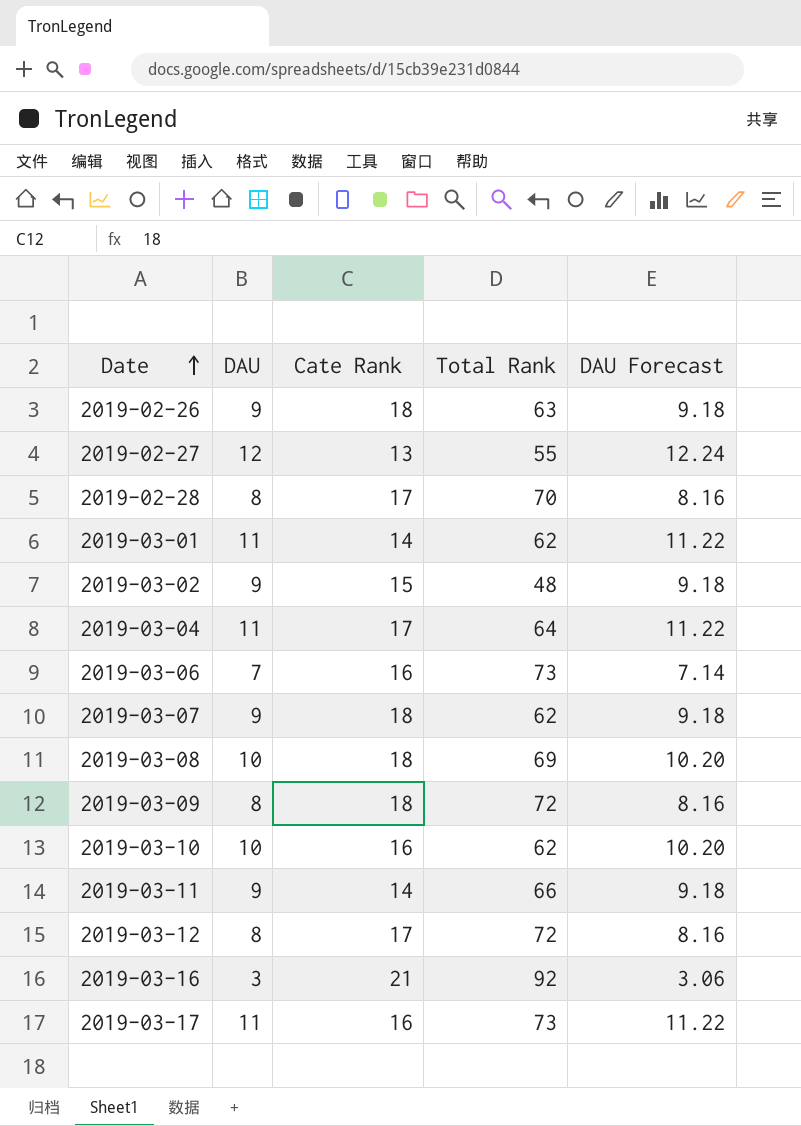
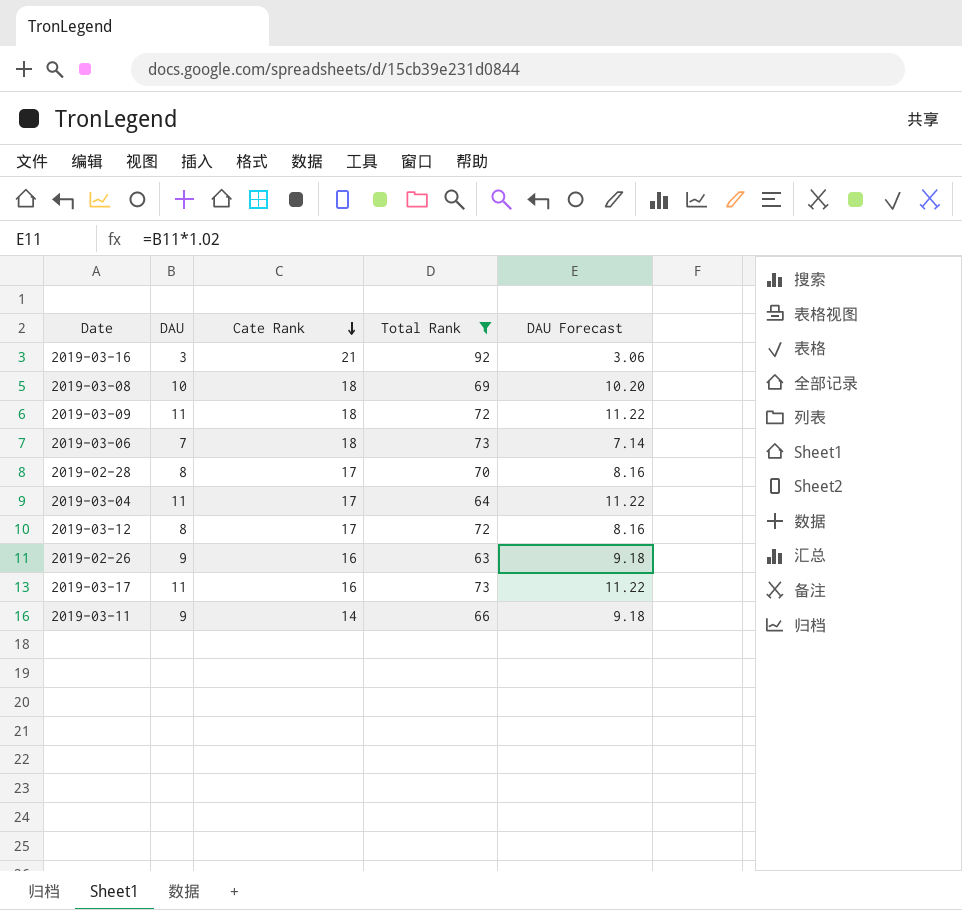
filter: none -> Total Rank >= 63
row order: Date ascending -> Cate Rank descending
2019-03-09 | DAU: 8 -> 11
2019-03-09 | DAU Forecast: 8.16 -> 11.22
2019-03-06 | Cate Rank: 16 -> 18
2019-02-26 | Cate Rank: 18 -> 16

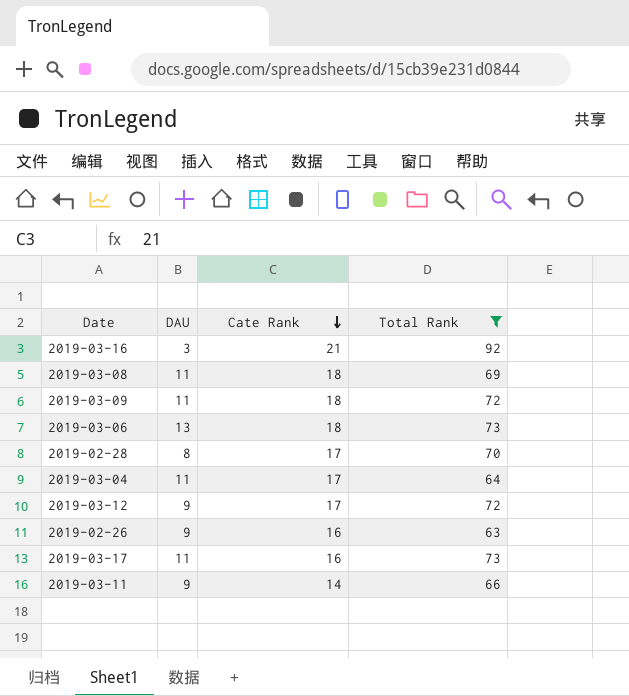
column DAU Forecast | formula: [DAU] * 1.02 -> none
2019-03-08 | DAU: 10 -> 11
2019-03-06 | DAU: 7 -> 13
2019-03-12 | DAU: 8 -> 9

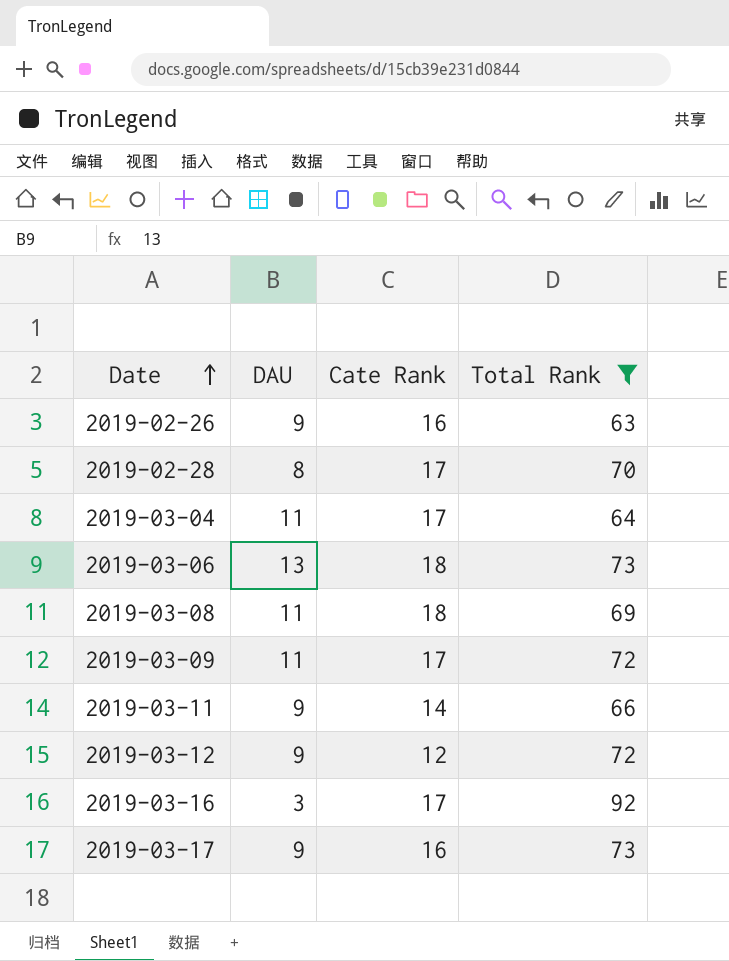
row order: Cate Rank descending -> Date ascending
2019-03-09 | Cate Rank: 18 -> 17
2019-03-12 | Cate Rank: 17 -> 12
2019-03-16 | Cate Rank: 21 -> 17
2019-03-17 | DAU: 11 -> 9

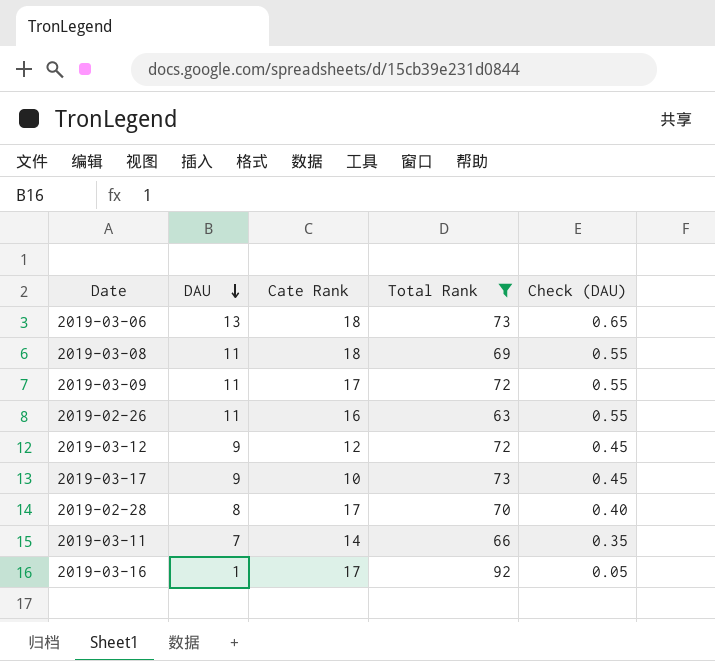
row order: Date ascending -> DAU descending
column Check (DAU) | formula: none -> [DAU] * 0.05
row 2019-03-04: 11 | 17 | 64 -> none
2019-02-26 | DAU: 9 -> 11
2019-03-17 | Cate Rank: 16 -> 10
2019-03-11 | DAU: 9 -> 7
2019-03-16 | DAU: 3 -> 1

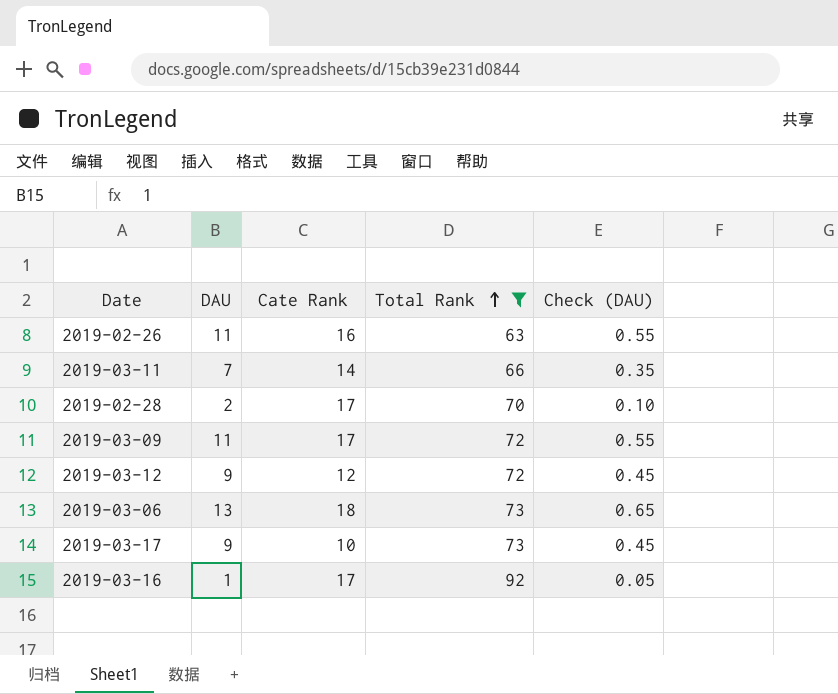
row order: DAU descending -> Total Rank ascending
row 2019-03-08: 11 | 18 | 69 | 0.55 -> none
2019-02-28 | DAU: 8 -> 2
2019-02-28 | Check (DAU): 0.40 -> 0.10

